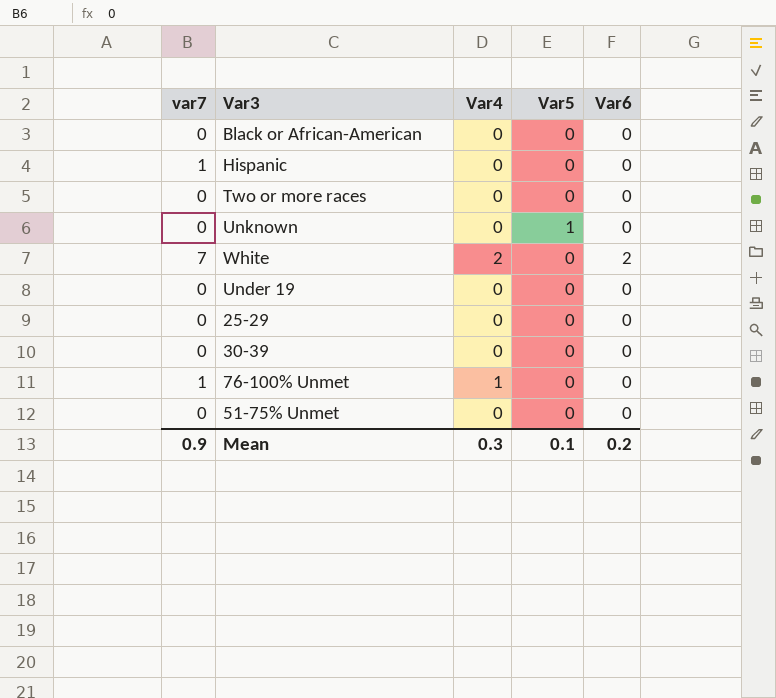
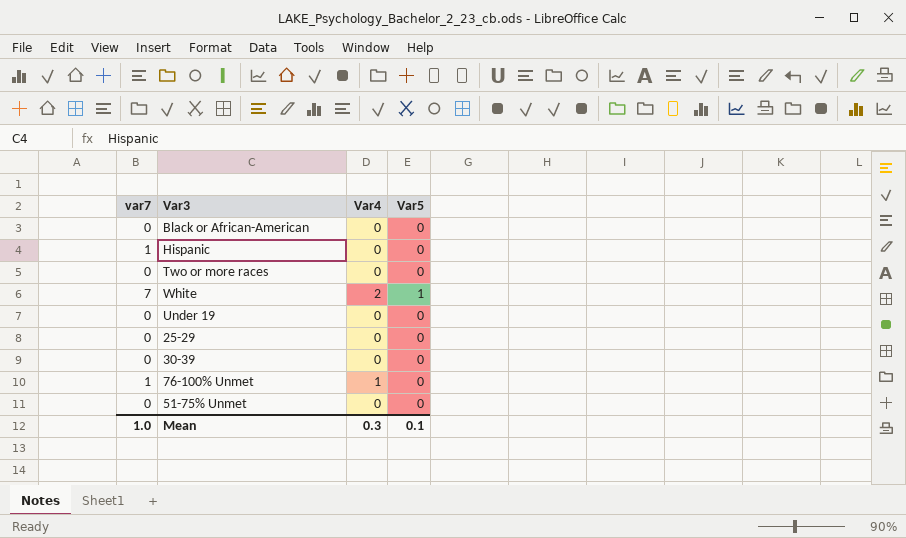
column Var6 | position: 5 -> none
row Unknown: 0 | 0 | 1 | 0 -> none
White | Var5: 0 -> 1
Mean | var7: 0.9 -> 1.0

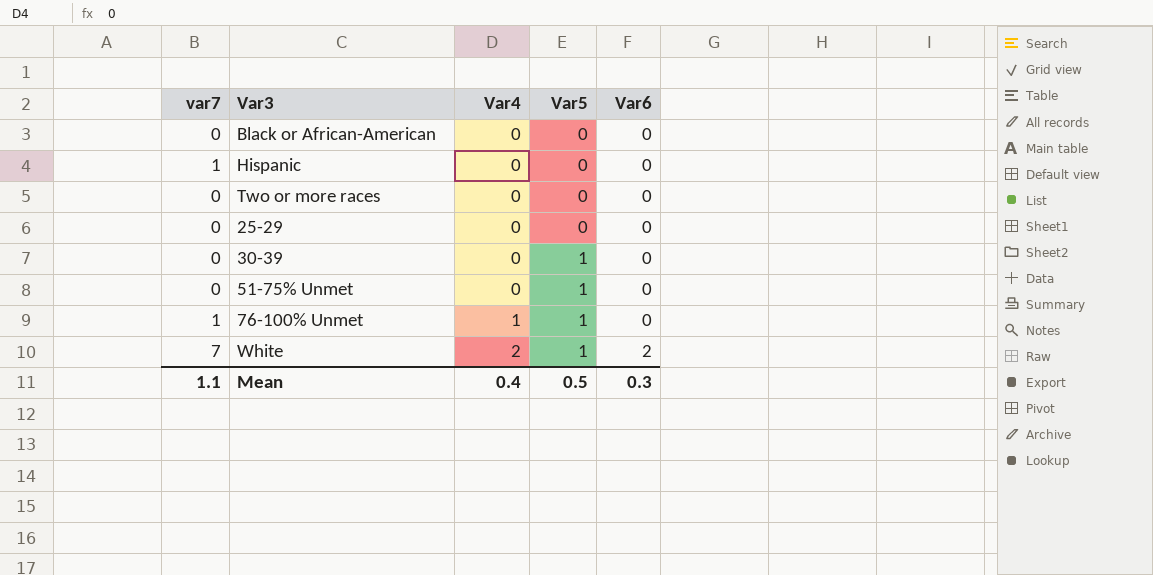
row order: none -> Var4 ascending
column Var6 | position: none -> 5
row Under 19: 0 | 0 | 0 -> none
30-39 | Var5: 0 -> 1
51-75% Unmet | Var5: 0 -> 1
76-100% Unmet | Var5: 0 -> 1
Mean | var7: 1.0 -> 1.1
Mean | Var4: 0.3 -> 0.4
Mean | Var5: 0.1 -> 0.5

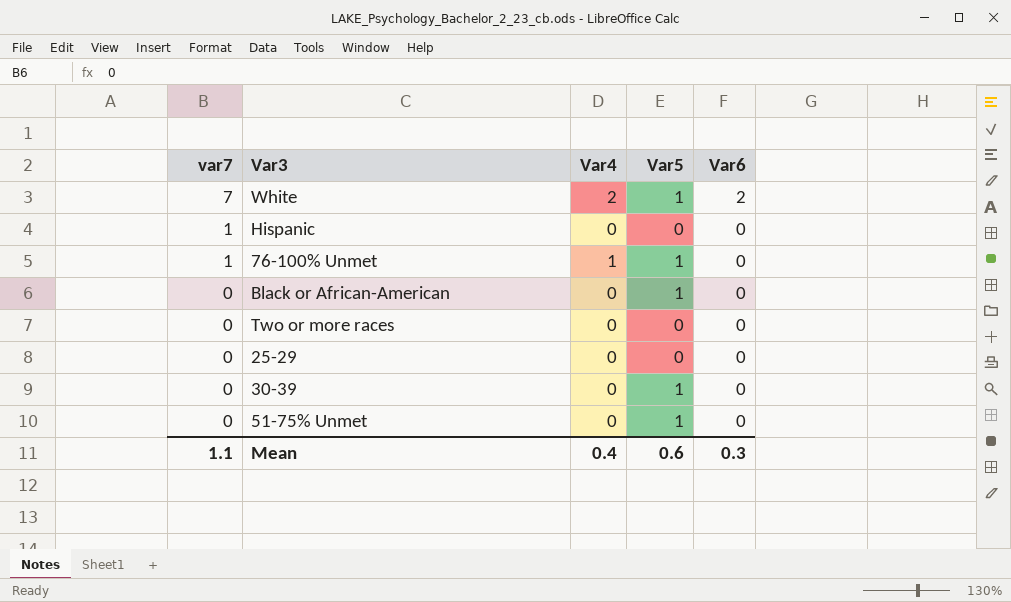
row order: Var4 ascending -> var7 descending
Black or African-American | Var5: 0 -> 1
Mean | Var5: 0.5 -> 0.6

